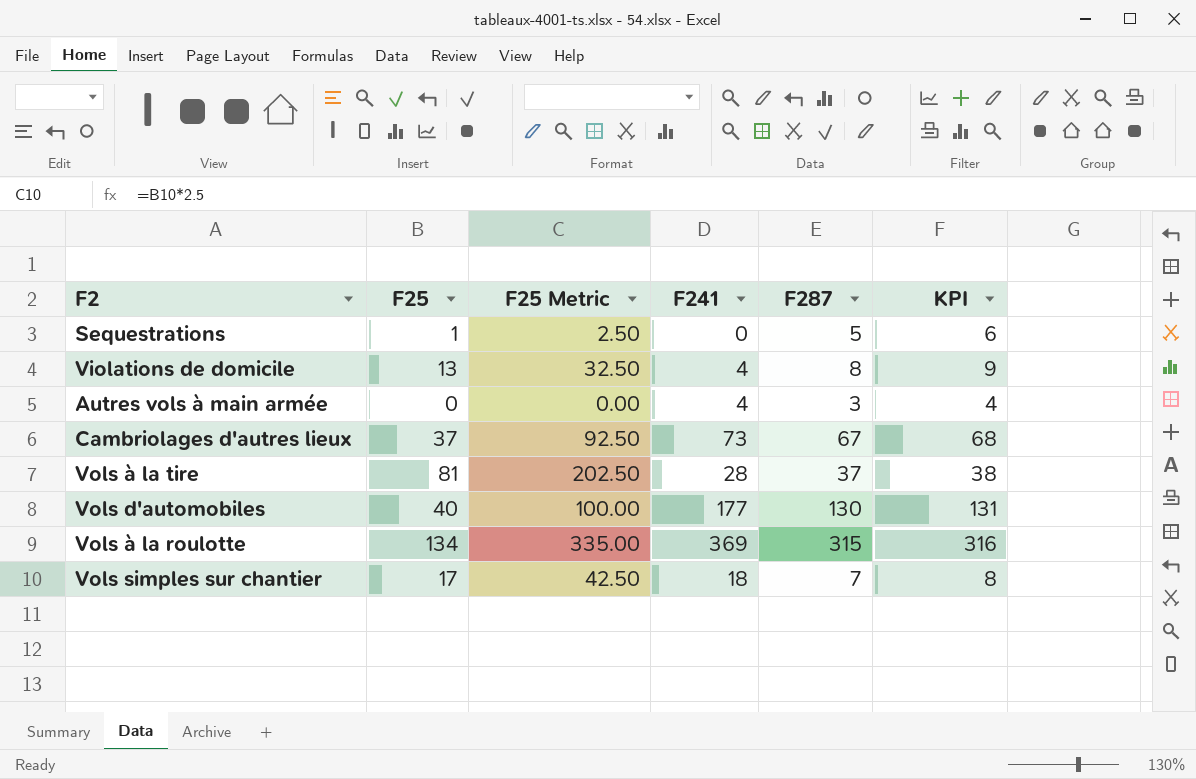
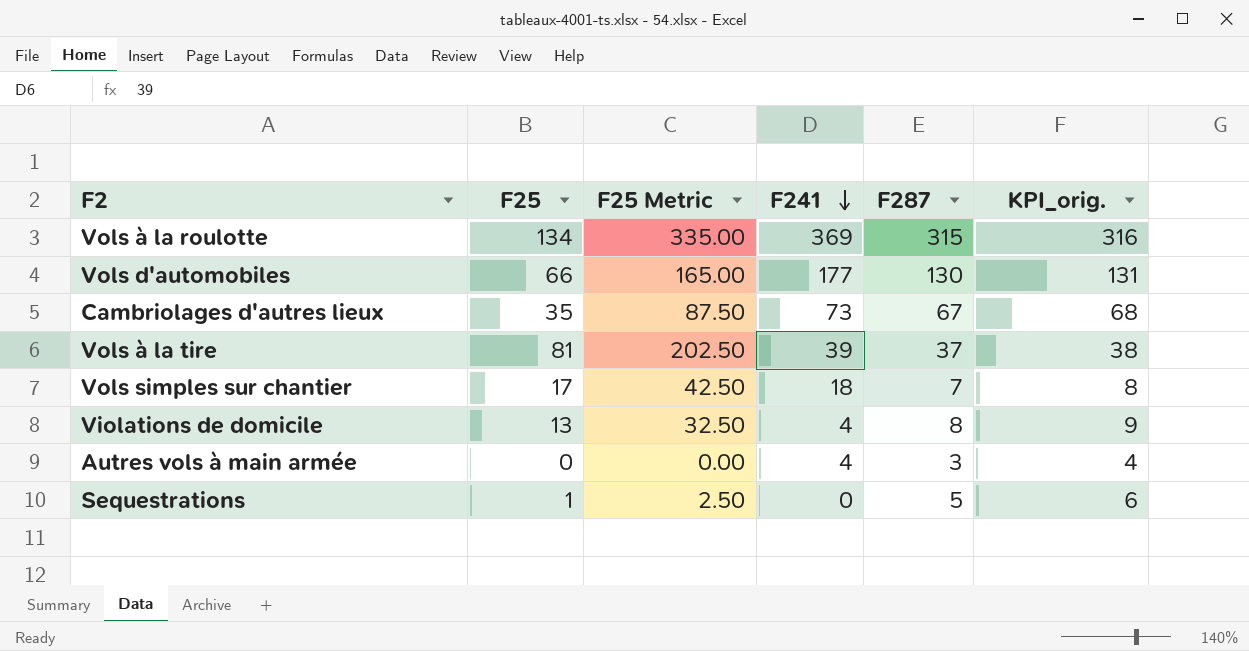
row order: none -> F241 descending
column name: KPI -> KPI_orig.
Vols d'automobiles | F25: 40 -> 66
Vols d'automobiles | F25 Metric: 100.00 -> 165.00
Cambriolages d'autres lieux | F25: 37 -> 35
Cambriolages d'autres lieux | F25 Metric: 92.50 -> 87.50
Vols à la tire | F241: 28 -> 39

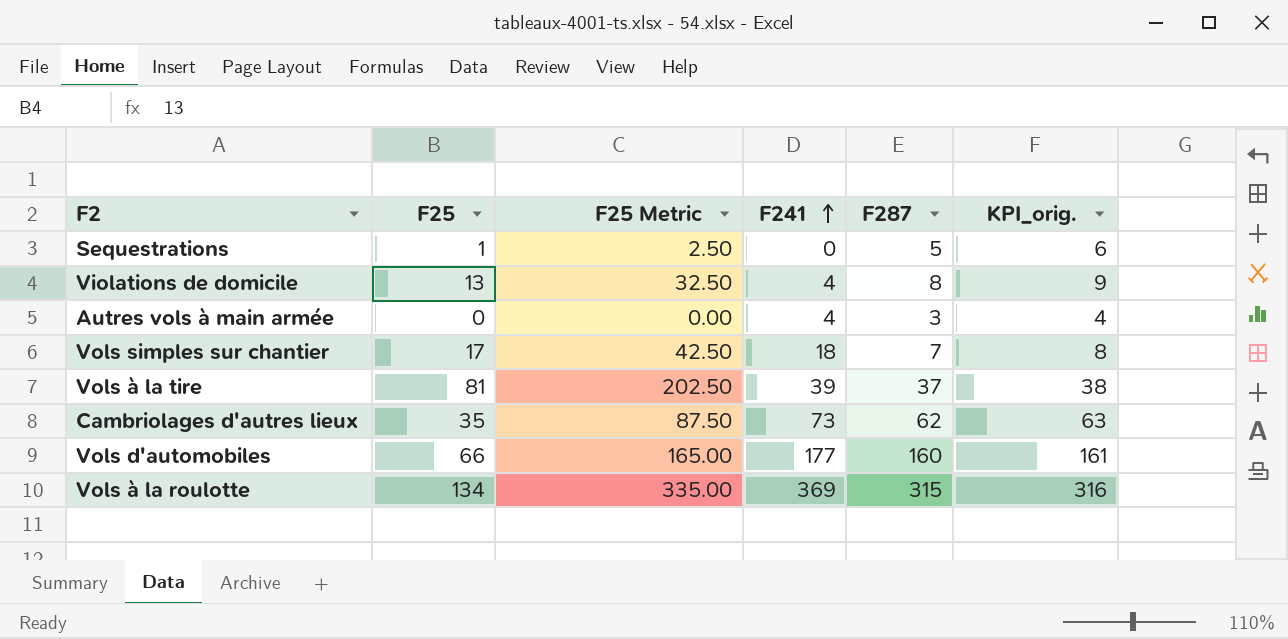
row order: F241 descending -> F241 ascending
Cambriolages d'autres lieux | F287: 67 -> 62
Cambriolages d'autres lieux | KPI_orig.: 68 -> 63
Vols d'automobiles | F287: 130 -> 160
Vols d'automobiles | KPI_orig.: 131 -> 161

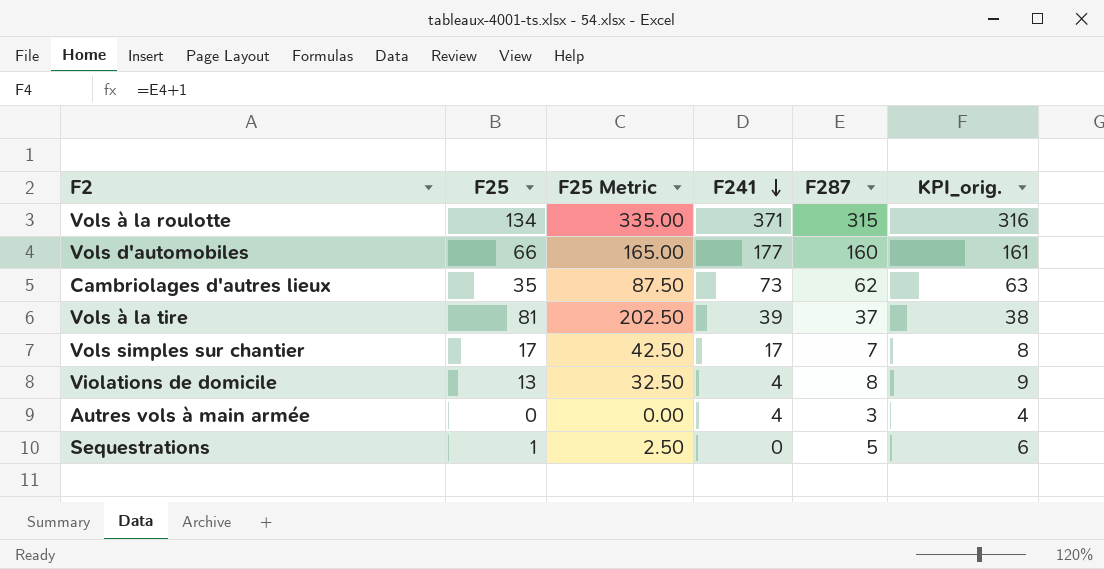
row order: F241 ascending -> F241 descending
Vols à la roulotte | F241: 369 -> 371
Vols simples sur chantier | F241: 18 -> 17

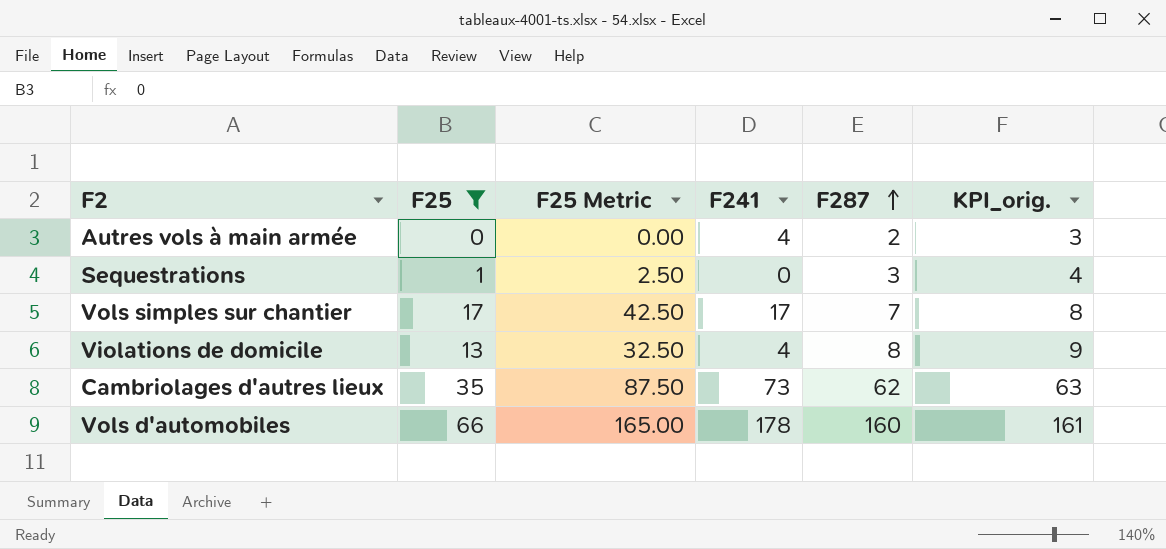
filter: none -> F25 <= 66
row order: F241 descending -> F287 ascending
Autres vols à main armée | F287: 3 -> 2
Autres vols à main armée | KPI_orig.: 4 -> 3
Sequestrations | F287: 5 -> 3
Sequestrations | KPI_orig.: 6 -> 4
Vols d'automobiles | F241: 177 -> 178

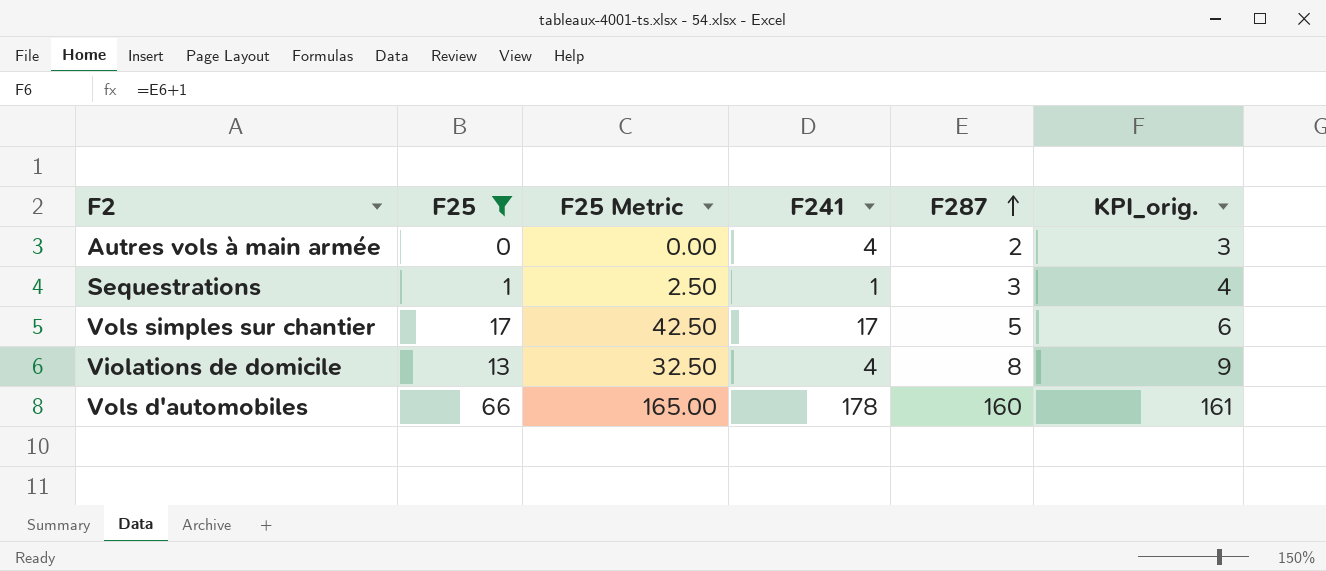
row Cambriolages d'autres lieux: 35 | 87.50 | 73 | 62 | 63 -> none
Sequestrations | F241: 0 -> 1
Vols simples sur chantier | F287: 7 -> 5
Vols simples sur chantier | KPI_orig.: 8 -> 6

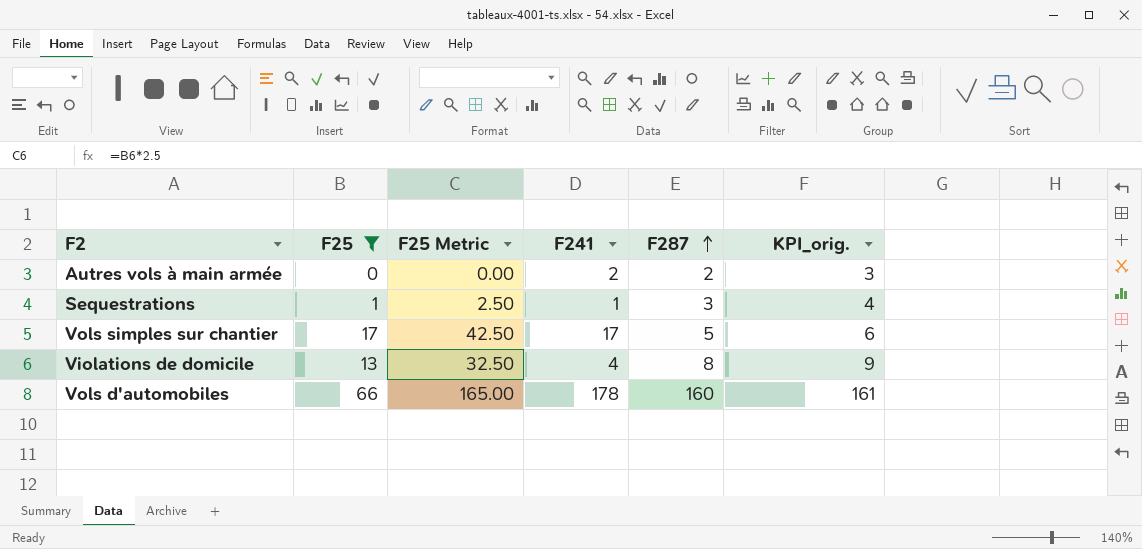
Autres vols à main armée | F241: 4 -> 2

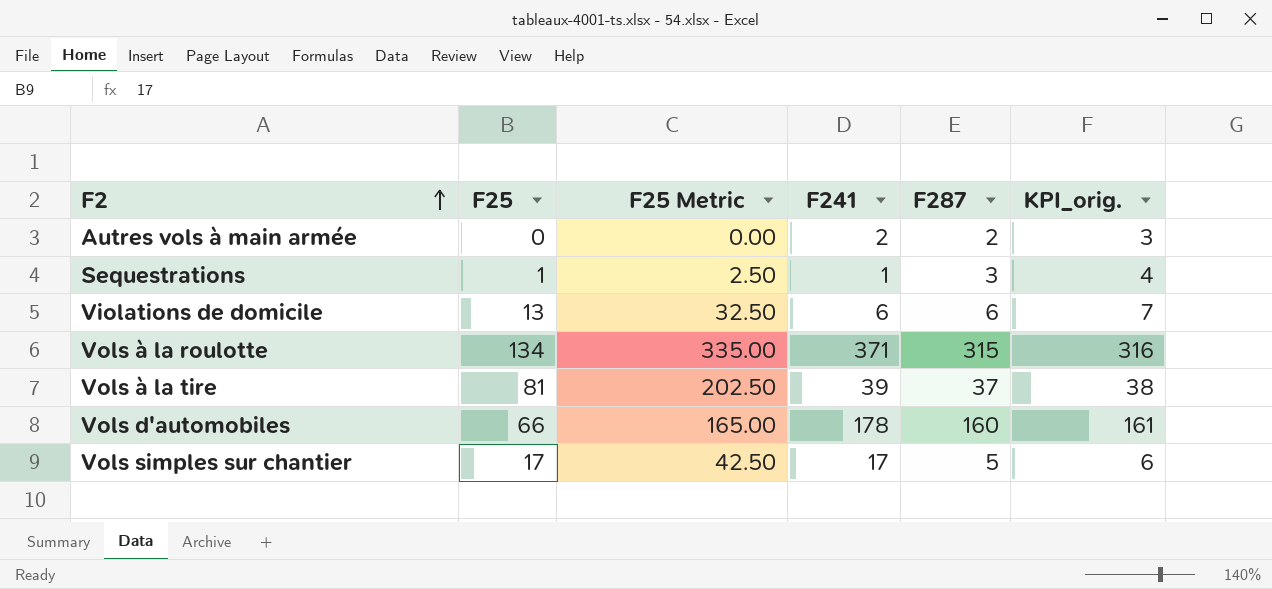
filter: F25 <= 66 -> none
row order: F287 ascending -> F2 ascending
Violations de domicile | F241: 4 -> 6
Violations de domicile | F287: 8 -> 6
Violations de domicile | KPI_orig.: 9 -> 7

